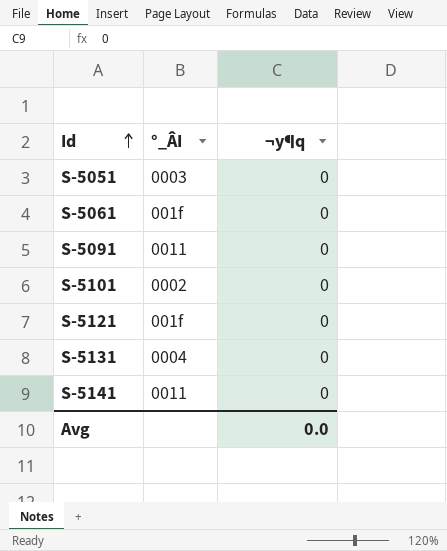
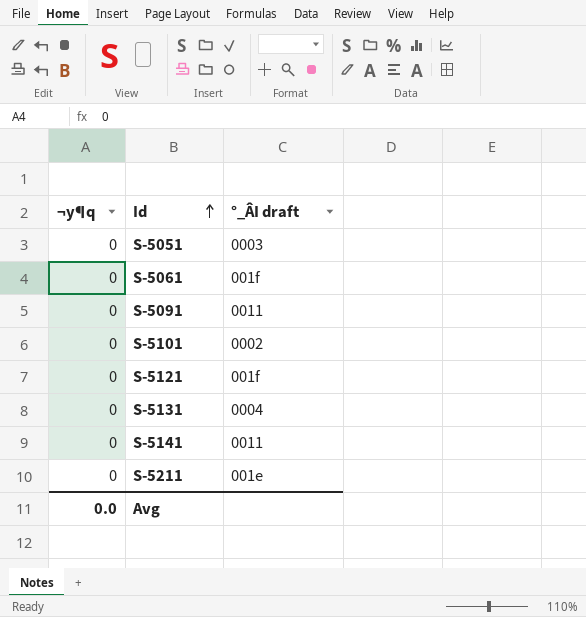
column ¬y¶q | position: 3 -> 1
column name: °_ÂI -> °_ÂI draft
row S-5211: none -> 0 | 001e

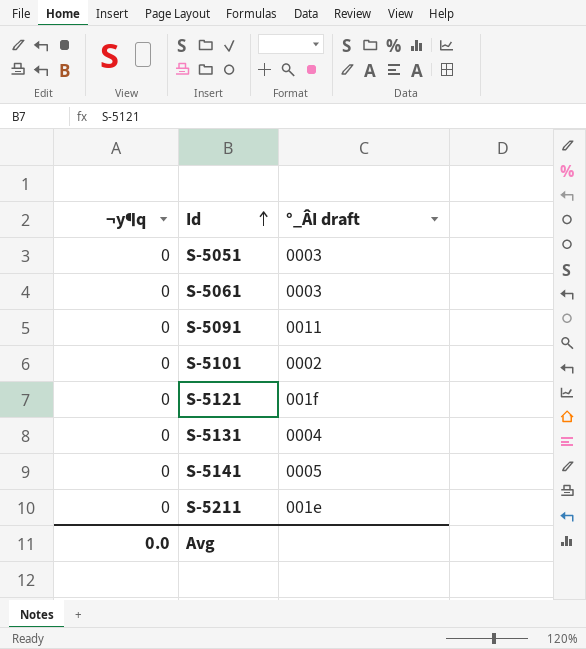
S-5061 | °_ÂI draft: 001f -> 0003
S-5141 | °_ÂI draft: 0011 -> 0005

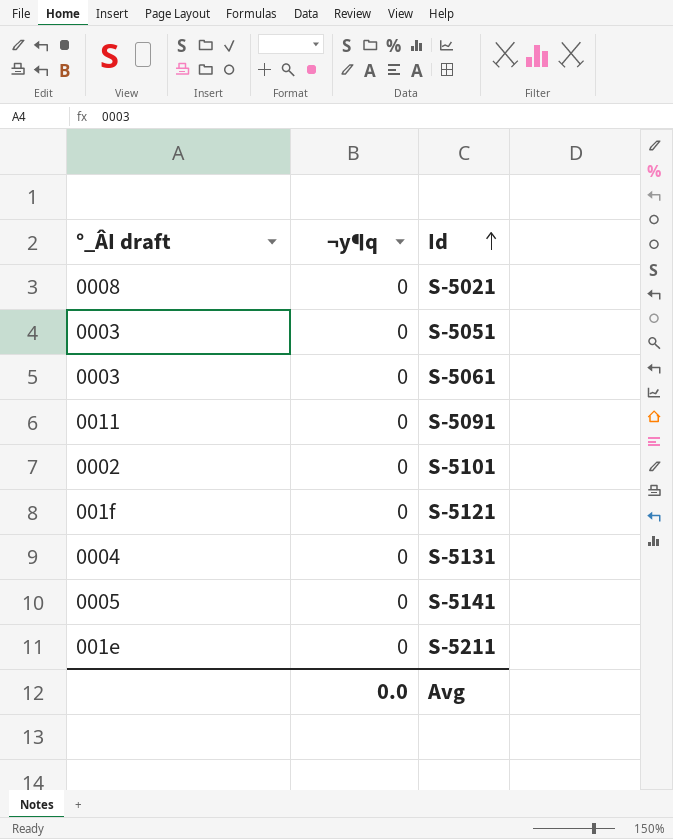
column °_ÂI draft | position: 3 -> 1
row S-5021: none -> 0008 | 0

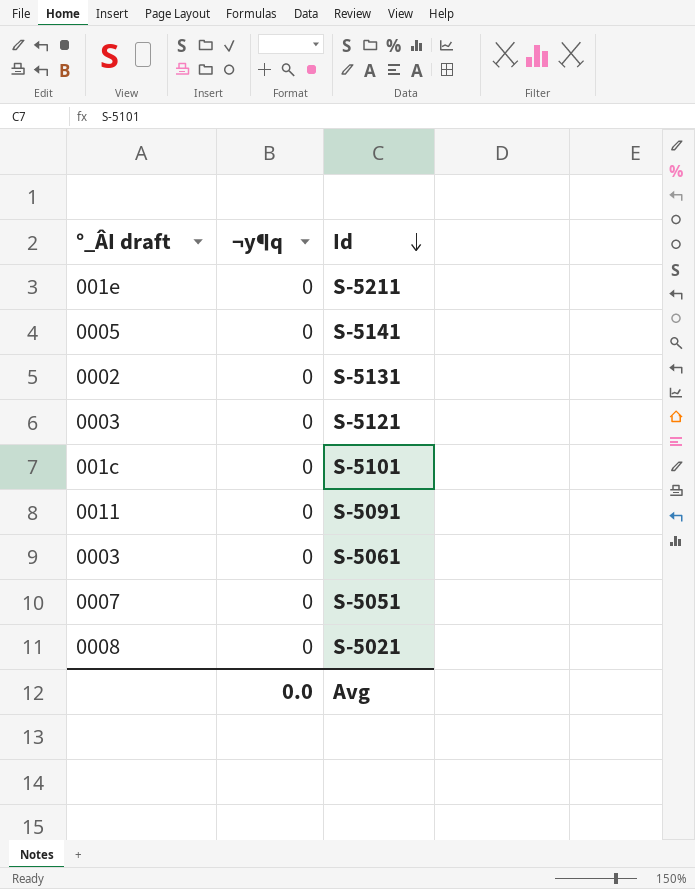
row order: Id ascending -> Id descending
S-5131 | °_ÂI draft: 0004 -> 0002
S-5121 | °_ÂI draft: 001f -> 0003
S-5101 | °_ÂI draft: 0002 -> 001c
S-5051 | °_ÂI draft: 0003 -> 0007

